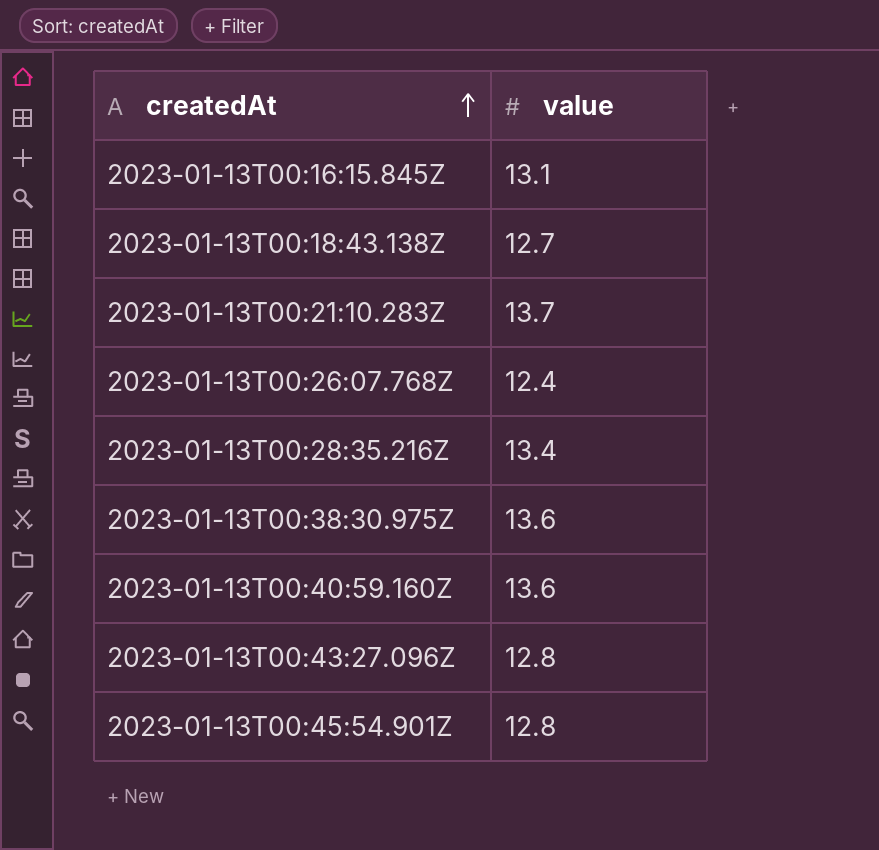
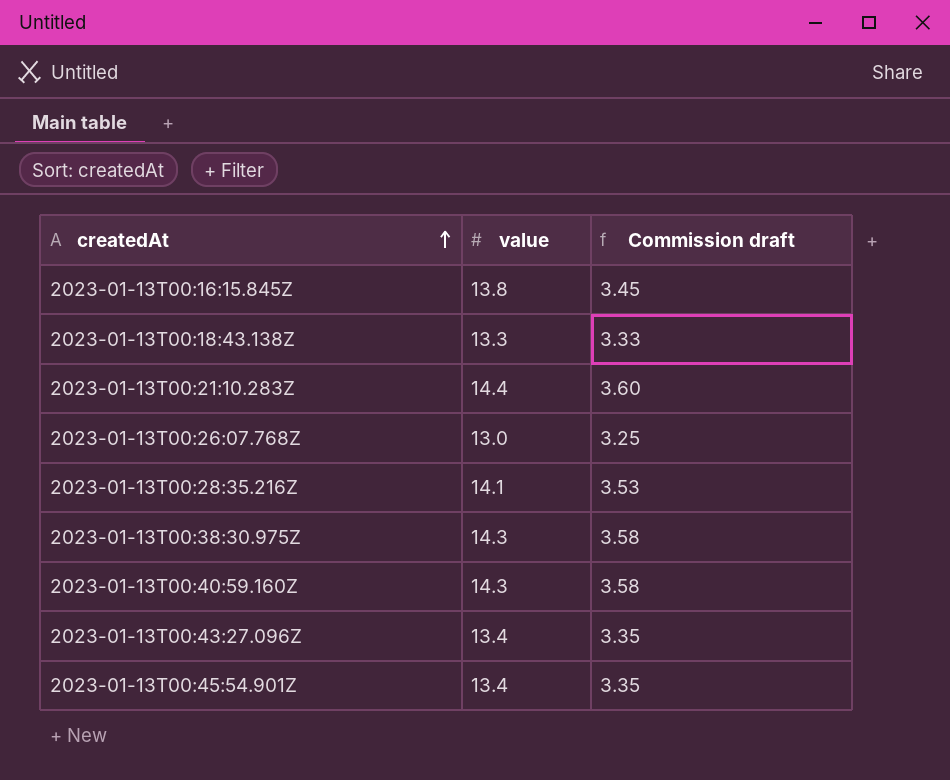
column Commission draft | formula: none -> [value] * 0.25
2023-01-13T00:16:15.845Z | value: 13.1 -> 13.8
2023-01-13T00:18:43.138Z | value: 12.7 -> 13.3
2023-01-13T00:21:10.283Z | value: 13.7 -> 14.4
2023-01-13T00:26:07.768Z | value: 12.4 -> 13.0
2023-01-13T00:28:35.216Z | value: 13.4 -> 14.1
2023-01-13T00:38:30.975Z | value: 13.6 -> 14.3
2023-01-13T00:40:59.160Z | value: 13.6 -> 14.3
2023-01-13T00:43:27.096Z | value: 12.8 -> 13.4
2023-01-13T00:45:54.901Z | value: 12.8 -> 13.4

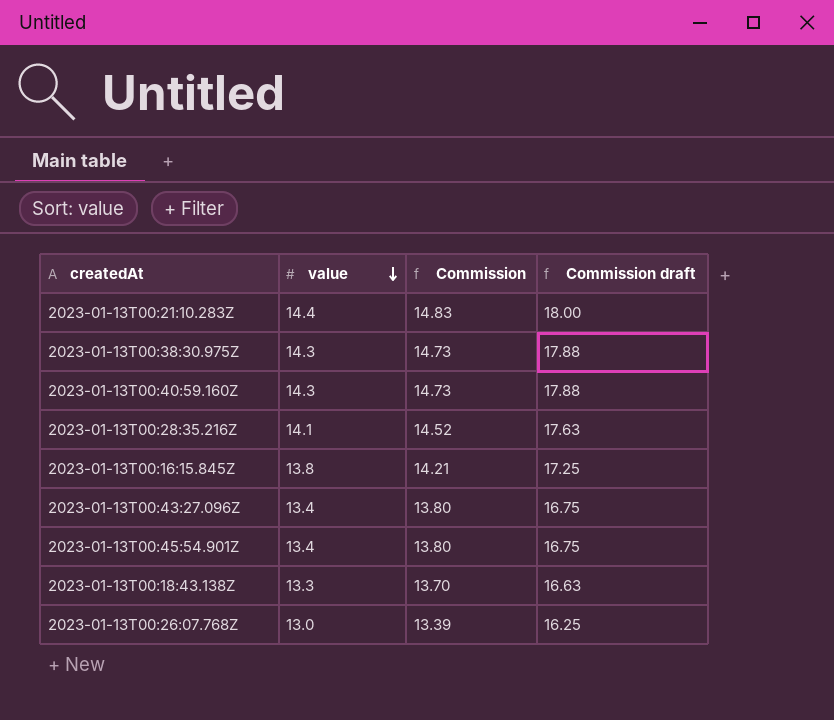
row order: createdAt ascending -> value descending
column Commission | formula: none -> [value] * 1.03
column Commission draft | formula: [value] * 0.25 -> [value] * 1.25

